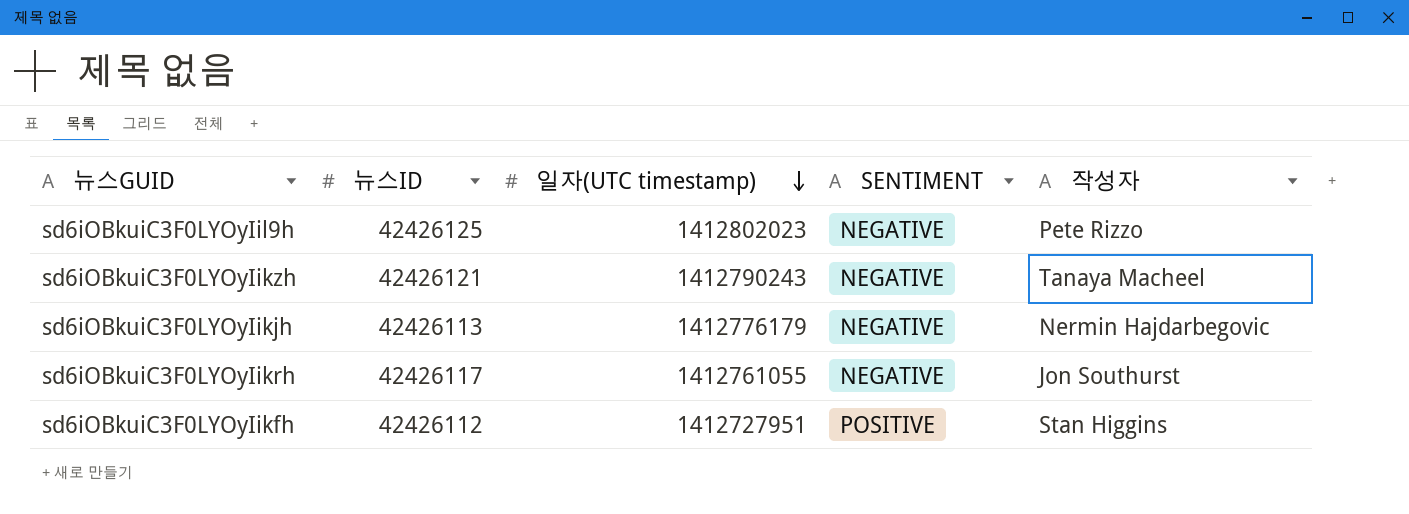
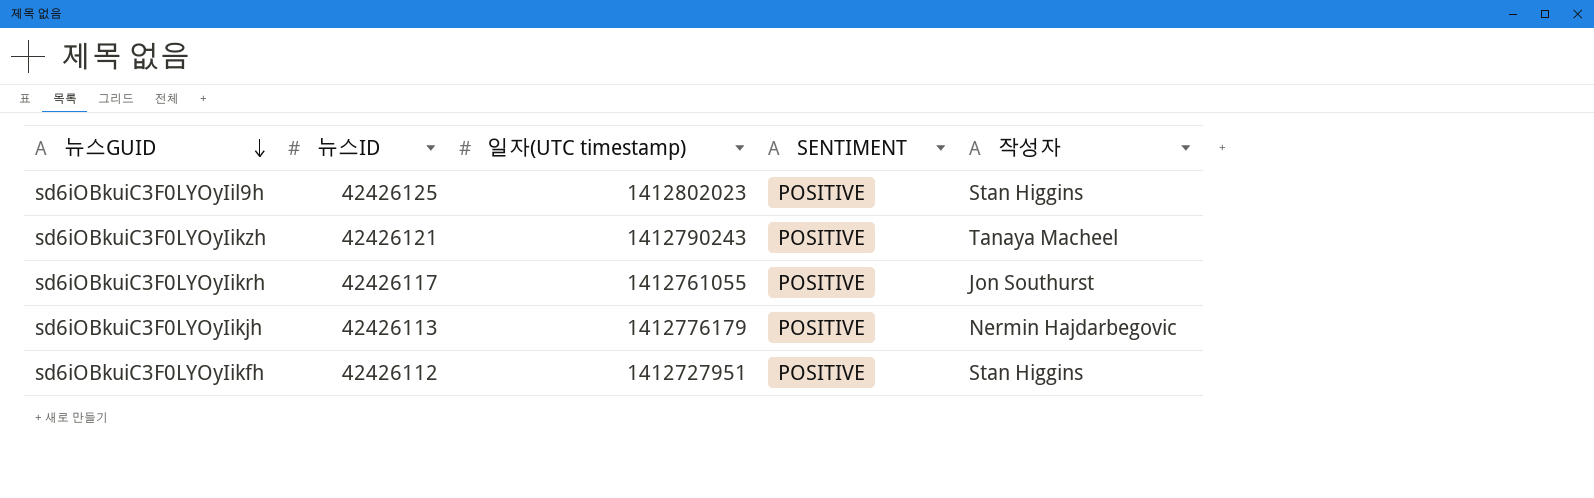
row order: 일자(UTC timestamp) descending -> 뉴스GUID descending
sd6iOBkuiC3F0LYOyIil9h | SENTIMENT: NEGATIVE -> POSITIVE
sd6iOBkuiC3F0LYOyIil9h | 작성자: Pete Rizzo -> Stan Higgins
sd6iOBkuiC3F0LYOyIikzh | SENTIMENT: NEGATIVE -> POSITIVE
sd6iOBkuiC3F0LYOyIikrh | SENTIMENT: NEGATIVE -> POSITIVE
sd6iOBkuiC3F0LYOyIikjh | SENTIMENT: NEGATIVE -> POSITIVE

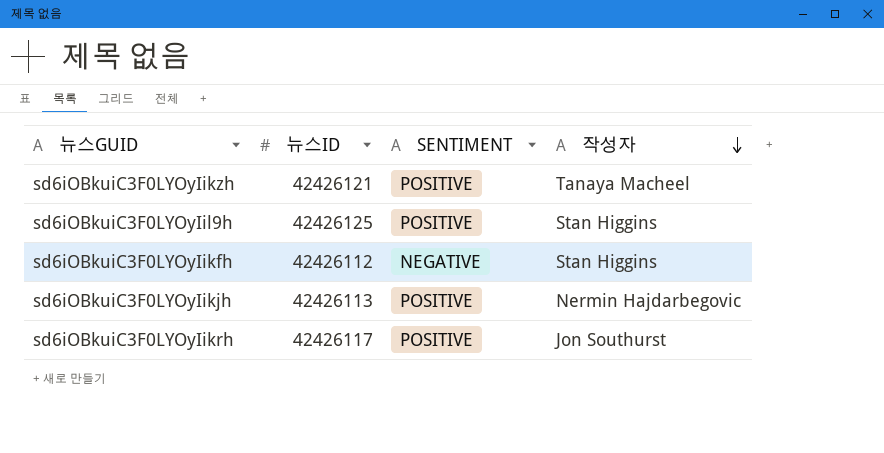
row order: 뉴스GUID descending -> 작성자 descending
column 일자(UTC timestamp) | position: 3 -> none
sd6iOBkuiC3F0LYOyIikfh | SENTIMENT: POSITIVE -> NEGATIVE

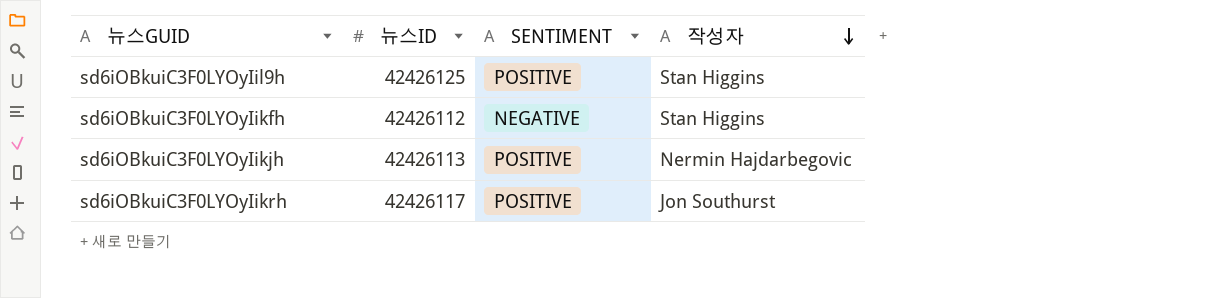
row sd6iOBkuiC3F0LYOyIikzh: 42426121 | POSITIVE | Tanaya Macheel -> none

